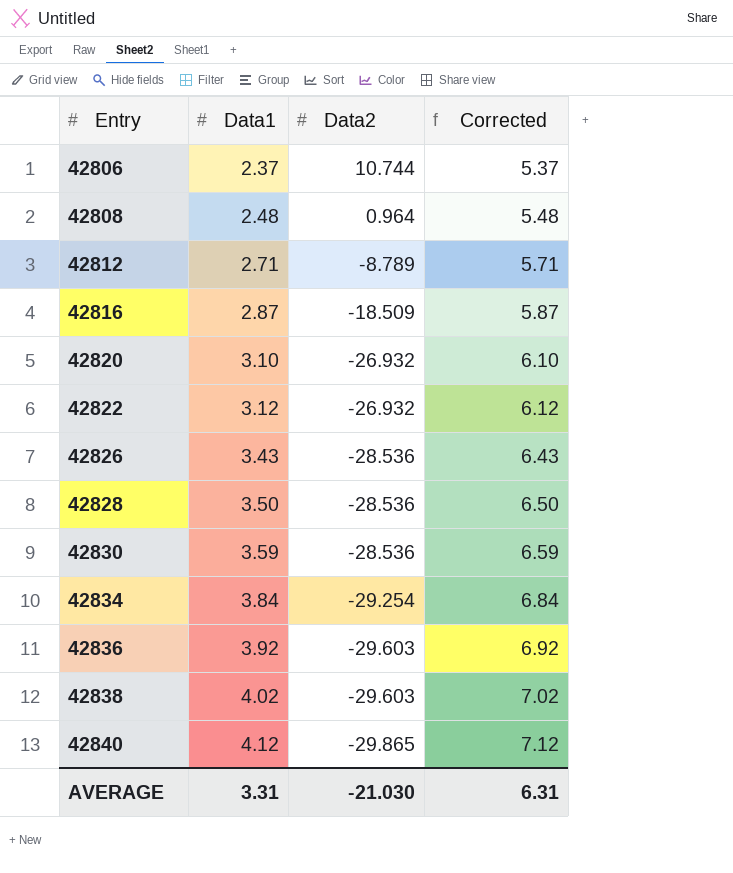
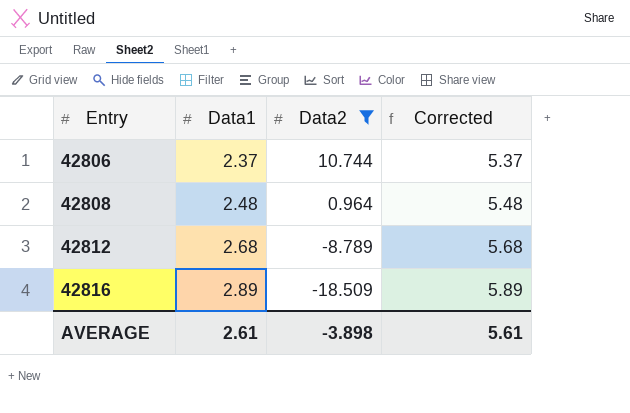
filter: none -> Data2 >= -18.509
42812 | Data1: 2.71 -> 2.68
42812 | Corrected: 5.71 -> 5.68
42816 | Data1: 2.87 -> 2.89
42816 | Corrected: 5.87 -> 5.89
AVERAGE | Data1: 3.31 -> 2.61
AVERAGE | Data2: -21.030 -> -3.898
AVERAGE | Corrected: 6.31 -> 5.61

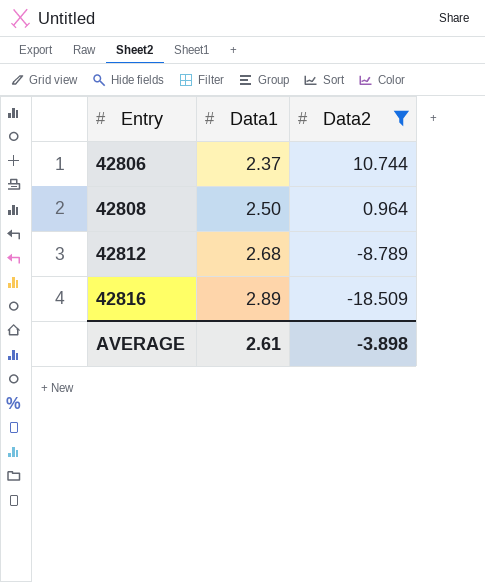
column Corrected | formula: [Data1] + 3 -> none
42808 | Data1: 2.48 -> 2.50

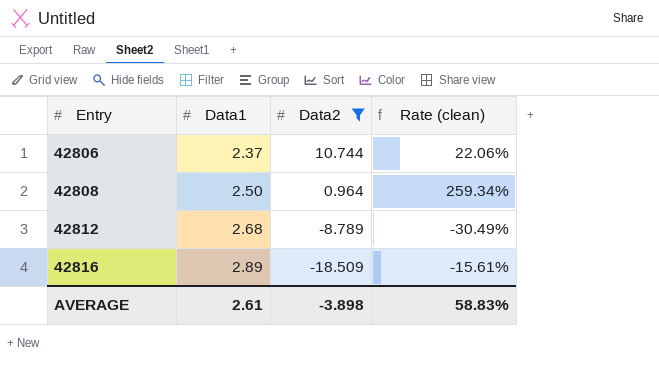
column Rate (clean) | formula: none -> [Data1] / [Data2]

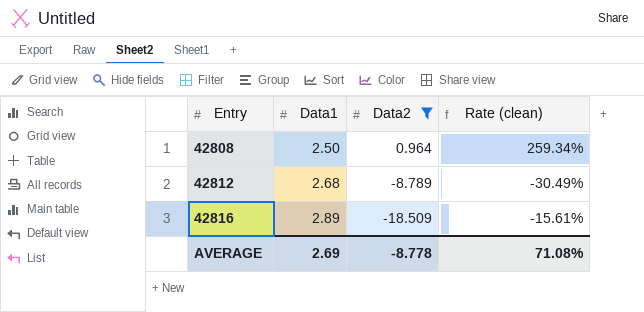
row 42806: 2.37 | 10.744 | 22.06% -> none
AVERAGE | Data1: 2.61 -> 2.69
AVERAGE | Data2: -3.898 -> -8.778
AVERAGE | Rate (clean): 58.83% -> 71.08%

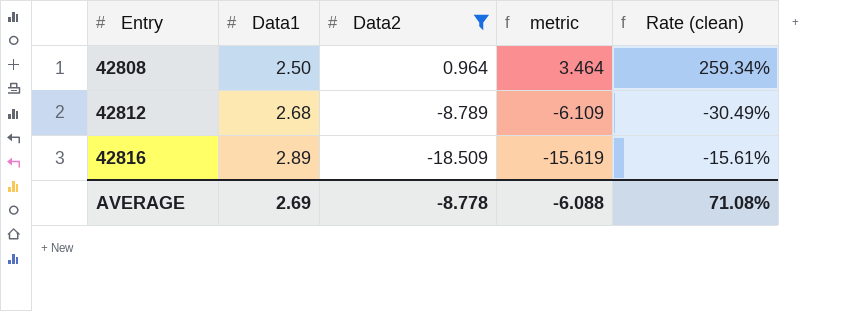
column metric | formula: none -> [Data1] + [Data2]

